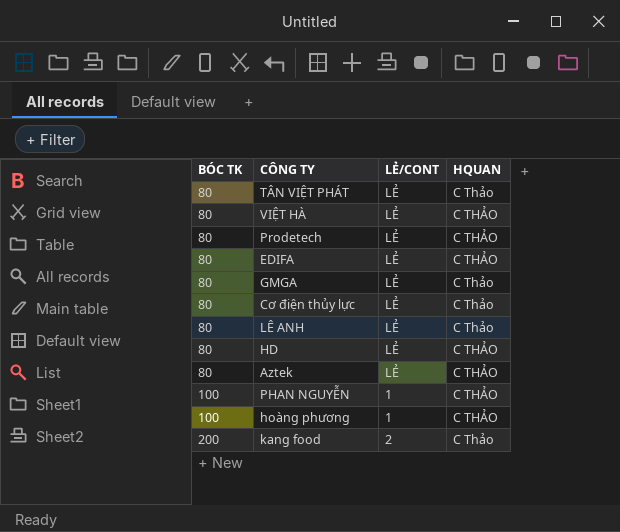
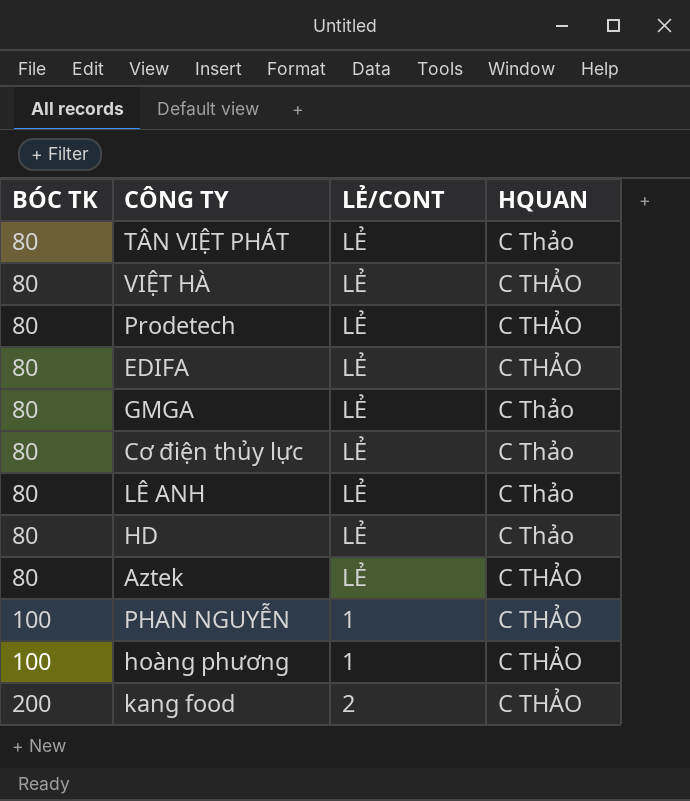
HD | HQUAN: C THẢO -> C Thảo
kang food | HQUAN: C Thảo -> C THẢO

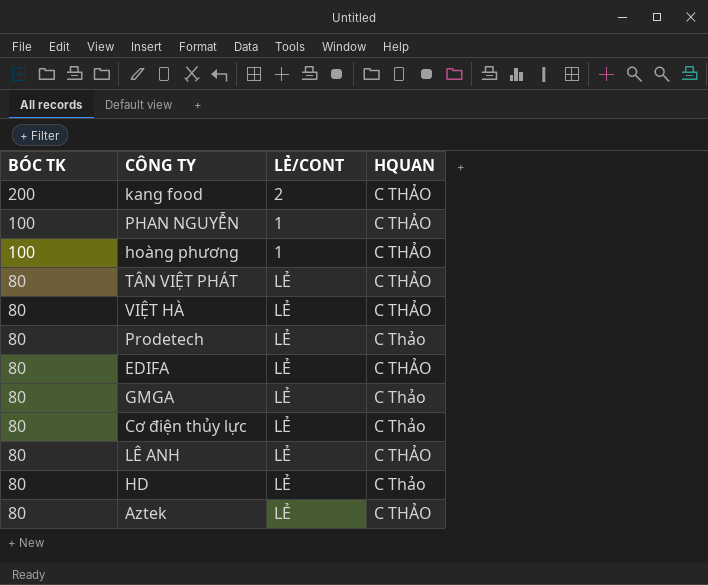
row order: BÓC TK ascending -> BÓC TK descending
TÂN VIỆT PHÁT | HQUAN: C Thảo -> C THẢO
Prodetech | HQUAN: C THẢO -> C Thảo
LÊ ANH | HQUAN: C Thảo -> C THẢO

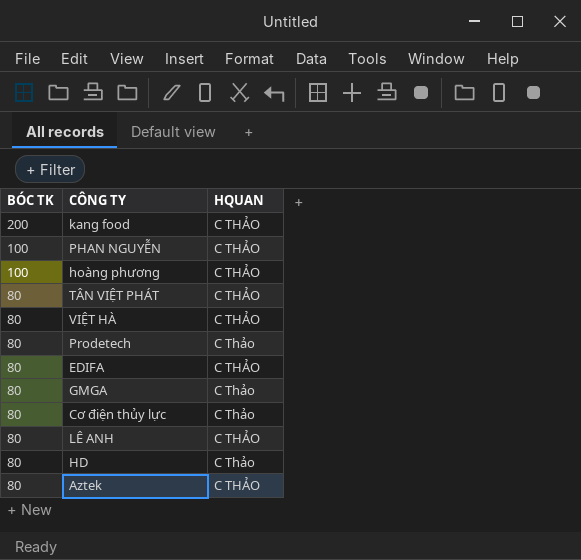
column LẺ/CONT | position: 3 -> none

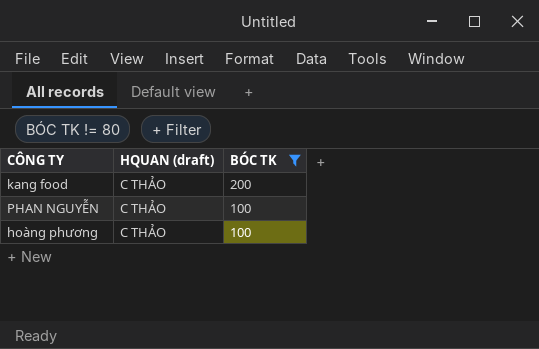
filter: none -> BÓC TK != 80
column name: HQUAN -> HQUAN (draft)
column BÓC TK | position: 1 -> 3

